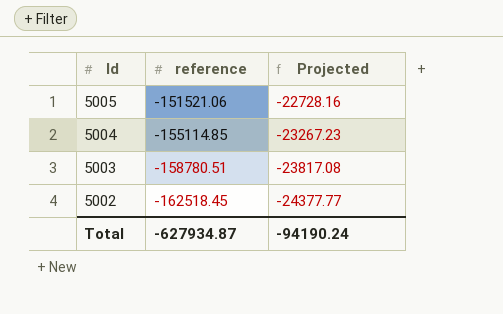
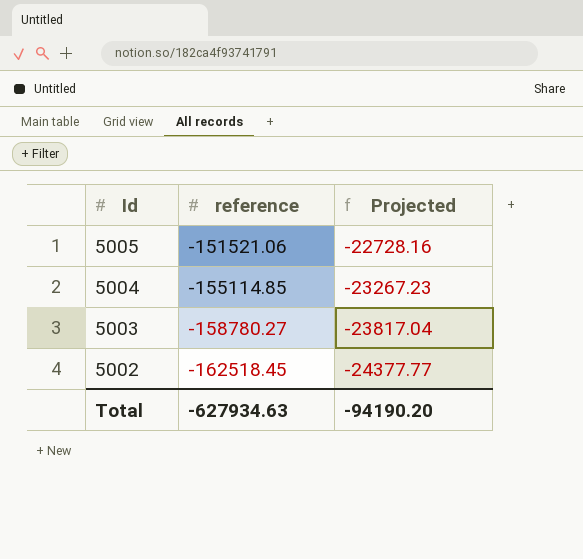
5003 | reference: -158780.51 -> -158780.27
5003 | Projected: -23817.08 -> -23817.04
Total | reference: -627934.87 -> -627934.63
Total | Projected: -94190.24 -> -94190.20

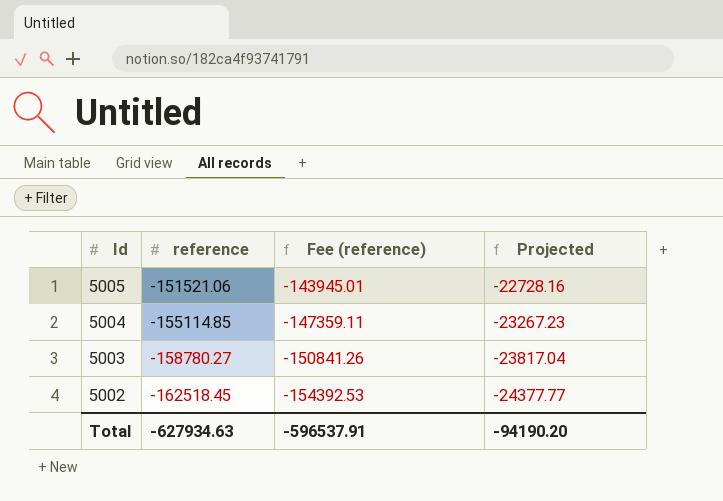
column Fee (reference) | formula: none -> [reference] * 0.95

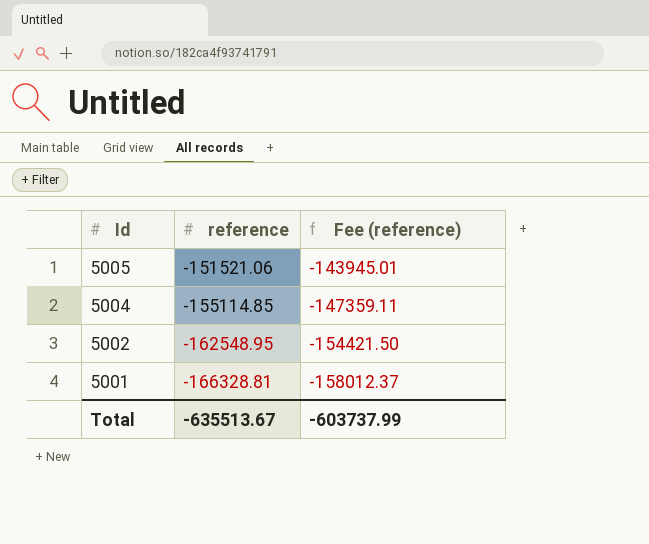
column Projected | formula: [reference] * 0.15 -> none
row 5003: -158780.27 | -150841.26 | -23817.04 -> none
5002 | reference: -162518.45 -> -162548.95
5002 | Fee (reference): -154392.53 -> -154421.50
row 5001: none -> -166328.81 | -158012.37
Total | reference: -627934.63 -> -635513.67
Total | Fee (reference): -596537.91 -> -603737.99

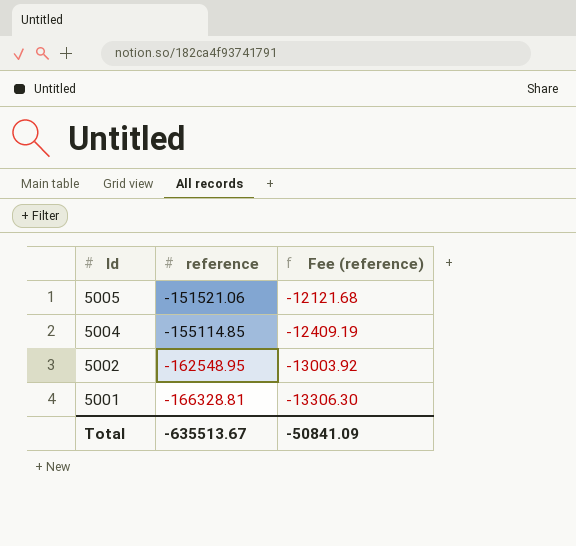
column Fee (reference) | formula: [reference] * 0.95 -> [reference] * 0.08
Total | Fee (reference): -603737.99 -> -50841.09

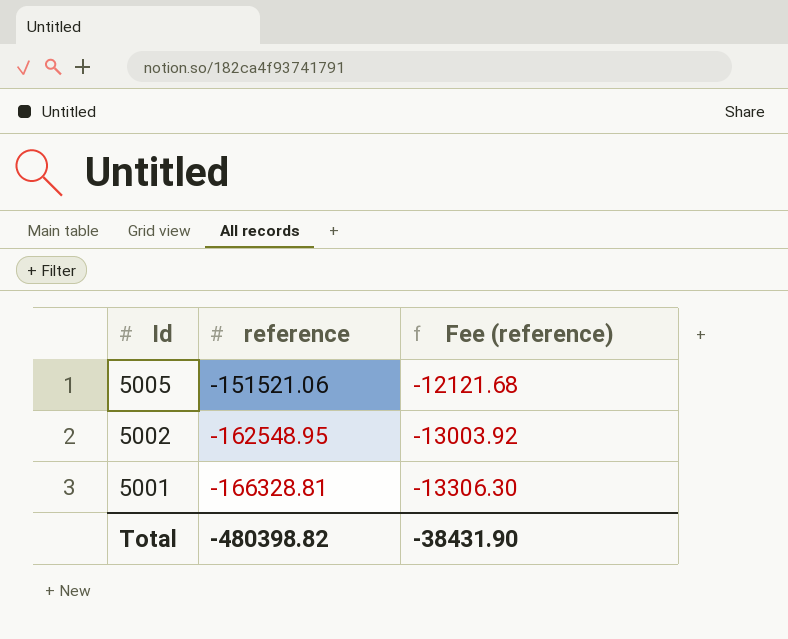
row 5004: -155114.85 | -12409.19 -> none
Total | reference: -635513.67 -> -480398.82
Total | Fee (reference): -50841.09 -> -38431.90

